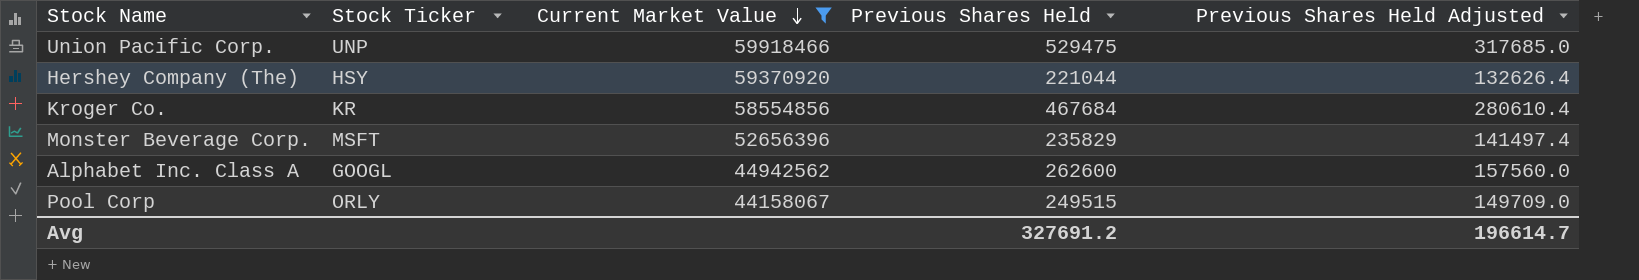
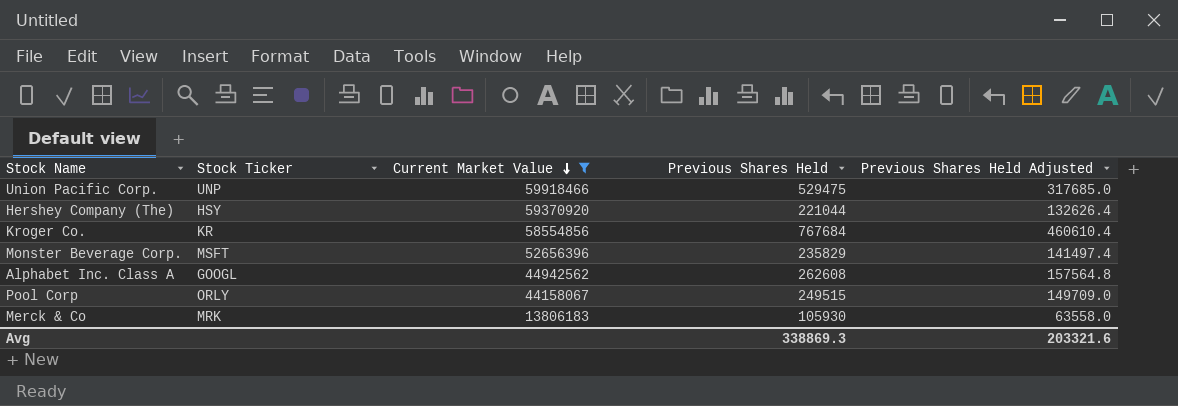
Kroger Co. | Previous Shares Held: 467684 -> 767684
Kroger Co. | Previous Shares Held Adjusted: 280610.4 -> 460610.4
Alphabet Inc. Class A | Previous Shares Held: 262600 -> 262608
Alphabet Inc. Class A | Previous Shares Held Adjusted: 157560.0 -> 157564.8
row Merck & Co: none -> MRK | 13806183 | 105930 | 63558.0
Avg | Previous Shares Held: 327691.2 -> 338869.3
Avg | Previous Shares Held Adjusted: 196614.7 -> 203321.6

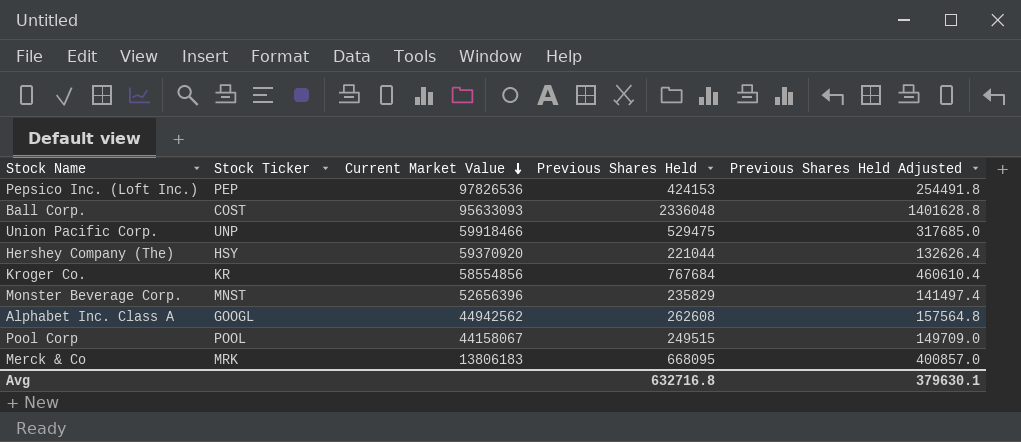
filter: Current Market Value <= 59918466 -> none
Monster Beverage Corp. | Stock Ticker: MSFT -> MNST
Pool Corp | Stock Ticker: ORLY -> POOL
Merck & Co | Previous Shares Held: 105930 -> 668095
Merck & Co | Previous Shares Held Adjusted: 63558.0 -> 400857.0
Avg | Previous Shares Held: 338869.3 -> 632716.8
Avg | Previous Shares Held Adjusted: 203321.6 -> 379630.1

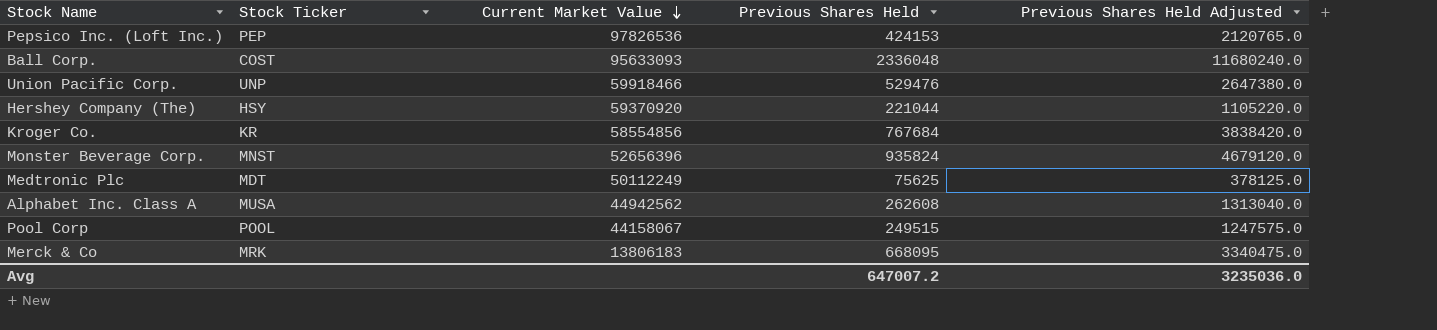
column Previous Shares Held Adjusted | formula: [Previous Shares Held] * 0.6 -> [Previous Shares Held] * 5
Union Pacific Corp. | Previous Shares Held: 529475 -> 529476
Monster Beverage Corp. | Previous Shares Held: 235829 -> 935824
row Medtronic Plc: none -> MDT | 50112249 | 75625 | 378125.0
Alphabet Inc. Class A | Stock Ticker: GOOGL -> MUSA
Avg | Previous Shares Held: 632716.8 -> 647007.2
Avg | Previous Shares Held Adjusted: 379630.1 -> 3235036.0

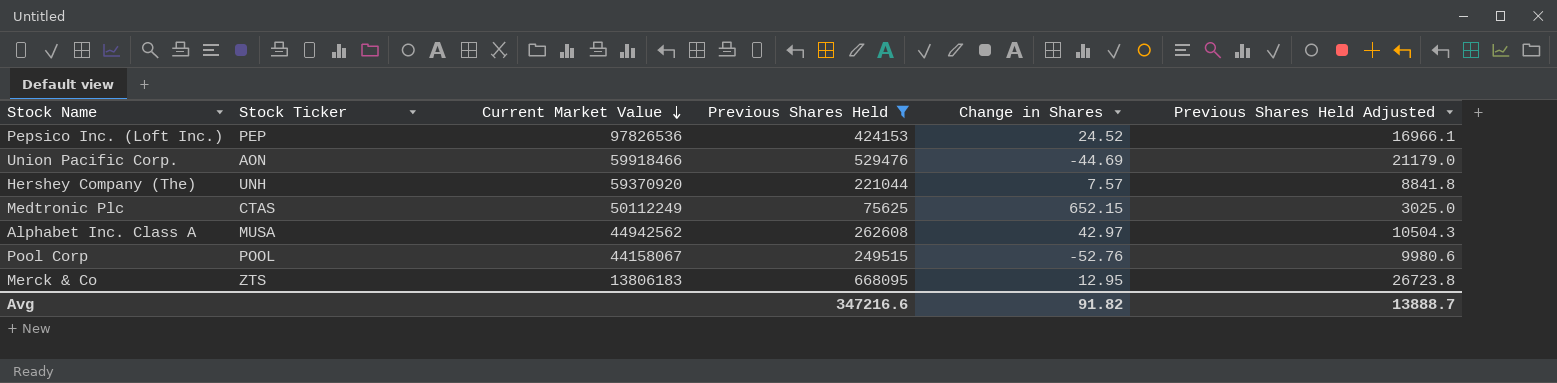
filter: none -> Previous Shares Held <= 668095
column Change in Shares | position: none -> 5
column Previous Shares Held Adjusted | formula: [Previous Shares Held] * 5 -> [Previous Shares Held] * 0.04
Union Pacific Corp. | Stock Ticker: UNP -> AON
Hershey Company (The) | Stock Ticker: HSY -> UNH
Medtronic Plc | Stock Ticker: MDT -> CTAS
Merck & Co | Stock Ticker: MRK -> ZTS
Avg | Previous Shares Held: 647007.2 -> 347216.6
Avg | Previous Shares Held Adjusted: 3235036.0 -> 13888.7

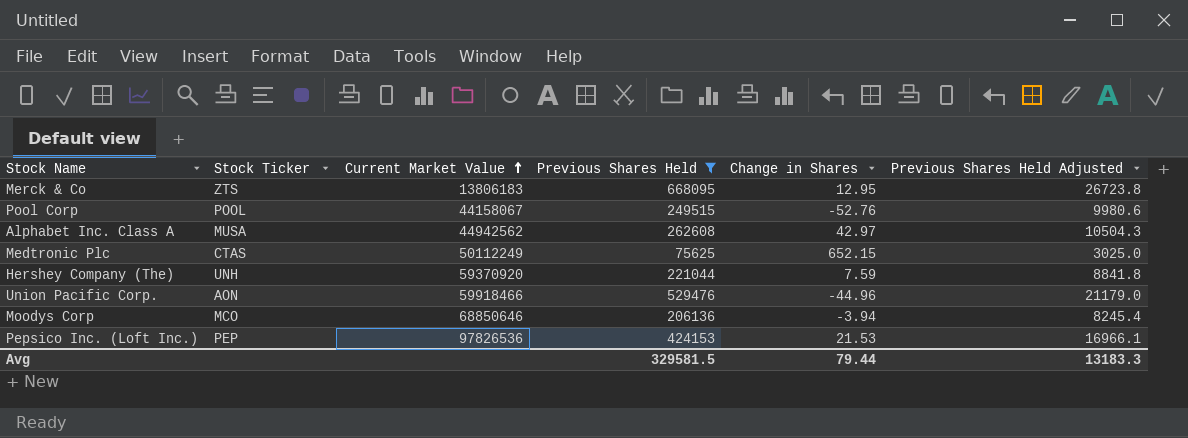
row order: Current Market Value descending -> Current Market Value ascending
Hershey Company (The) | Change in Shares: 7.57 -> 7.59
Union Pacific Corp. | Change in Shares: -44.69 -> -44.96
row Moodys Corp: none -> MCO | 68850646 | 206136 | -3.94 | 8245.4
Pepsico Inc. (Loft Inc.) | Change in Shares: 24.52 -> 21.53
Avg | Previous Shares Held: 347216.6 -> 329581.5
Avg | Change in Shares: 91.82 -> 79.44
Avg | Previous Shares Held Adjusted: 13888.7 -> 13183.3

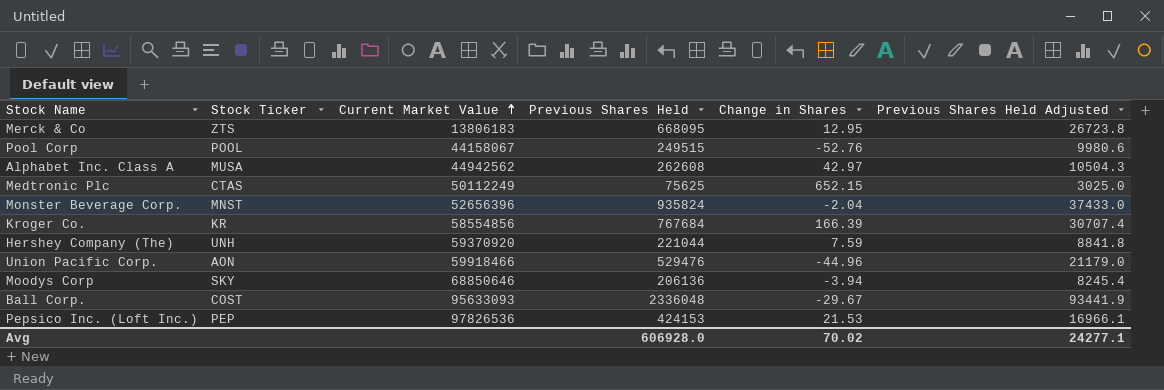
filter: Previous Shares Held <= 668095 -> none
Moodys Corp | Stock Ticker: MCO -> SKY
Avg | Previous Shares Held: 329581.5 -> 606928.0
Avg | Change in Shares: 79.44 -> 70.02
Avg | Previous Shares Held Adjusted: 13183.3 -> 24277.1

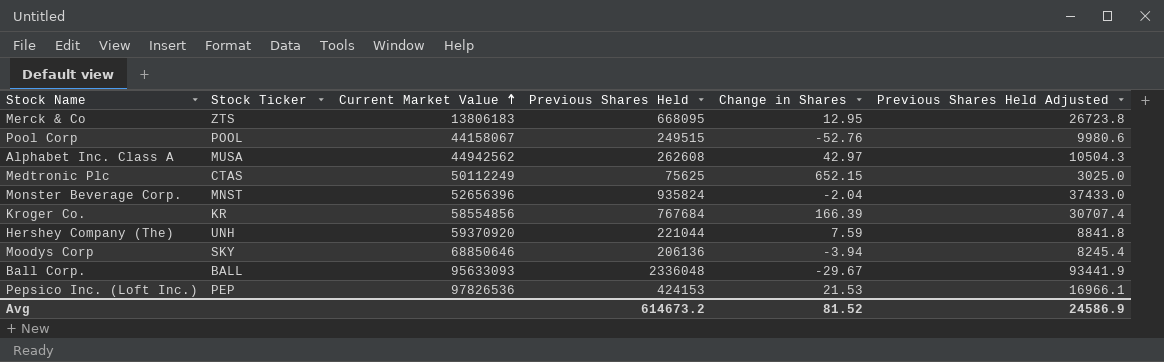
row Union Pacific Corp.: AON | 59918466 | 529476 | -44.96 | 21179.0 -> none
Ball Corp. | Stock Ticker: COST -> BALL
Avg | Previous Shares Held: 606928.0 -> 614673.2
Avg | Change in Shares: 70.02 -> 81.52
Avg | Previous Shares Held Adjusted: 24277.1 -> 24586.9

